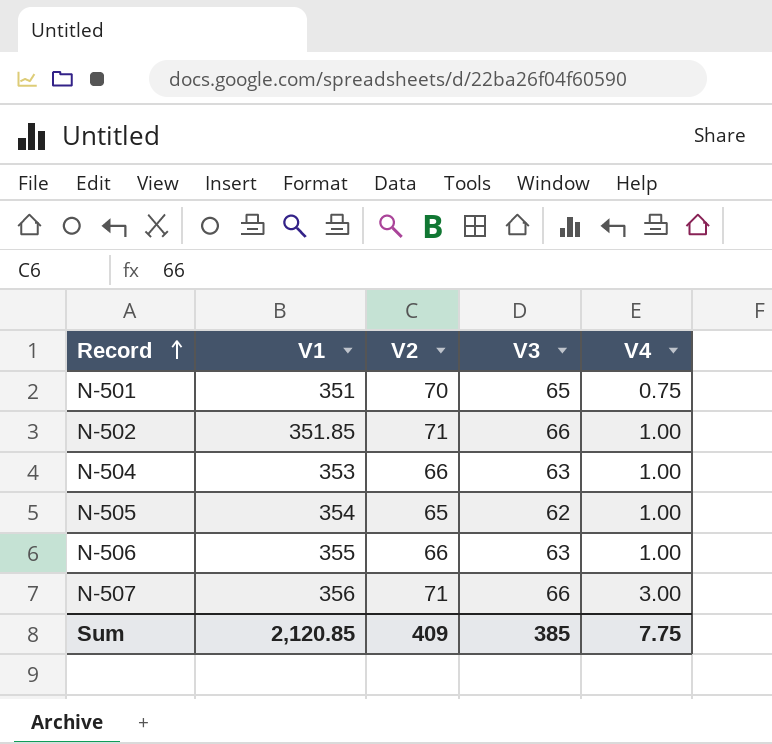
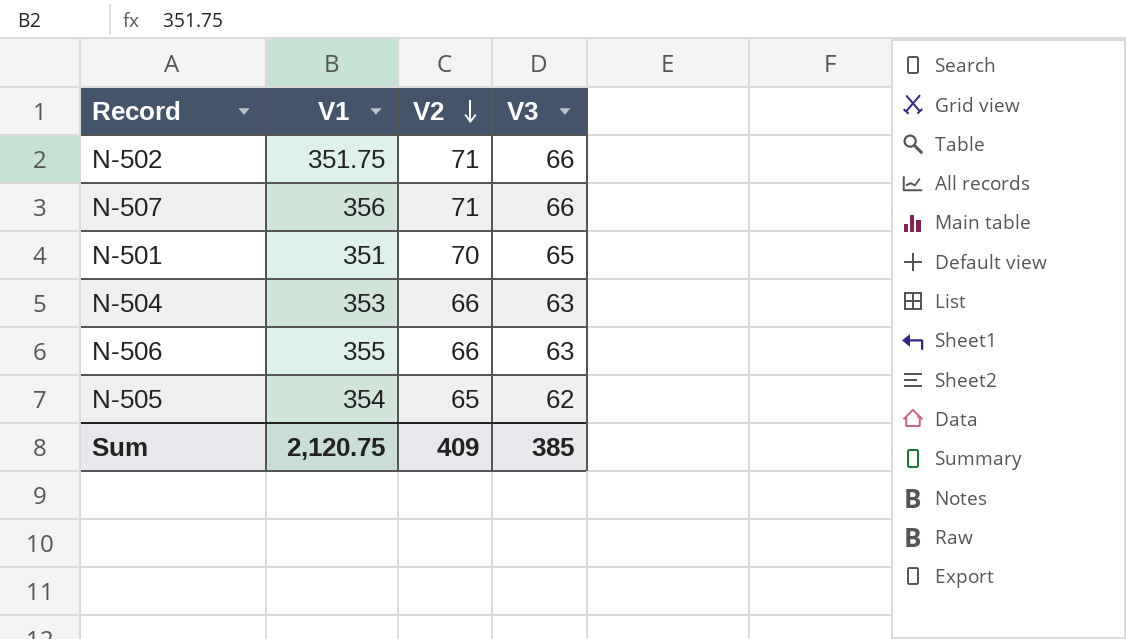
row order: Record ascending -> V2 descending
column V4 | position: 5 -> none
N-502 | V1: 351.85 -> 351.75
Sum | V1: 2,120.85 -> 2,120.75

